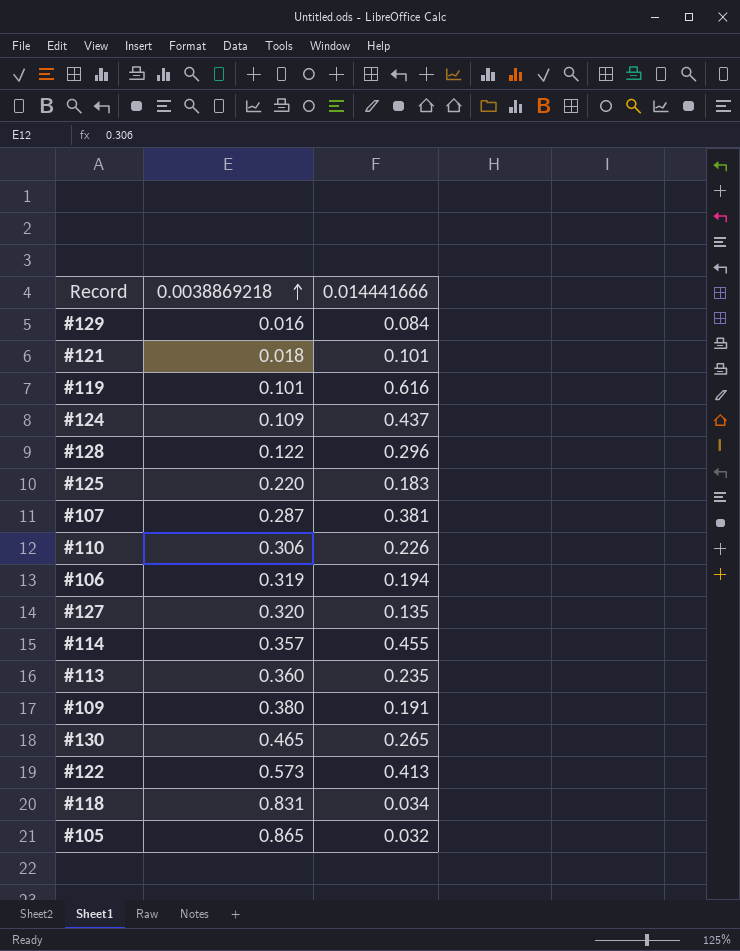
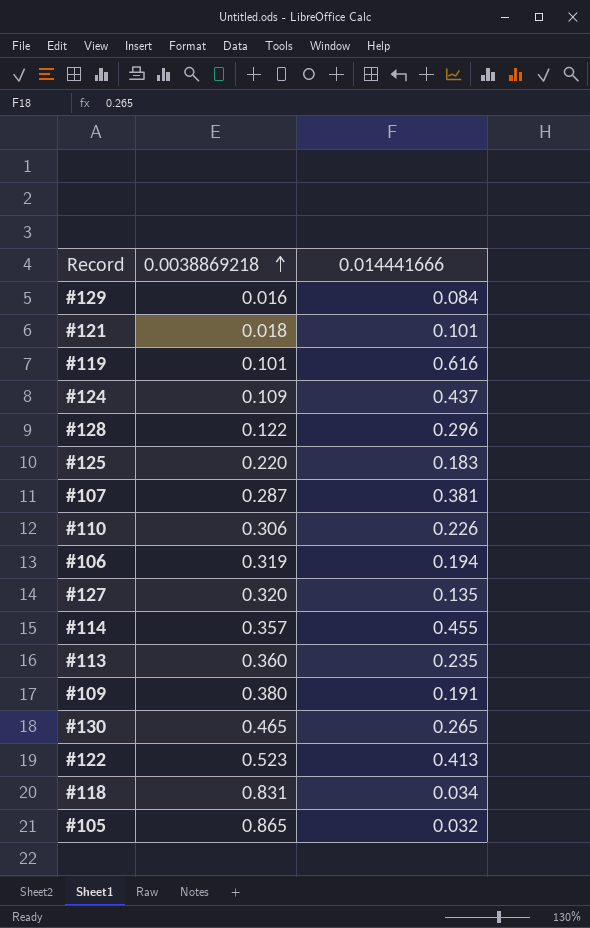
#122 | 0.0038869218: 0.573 -> 0.523

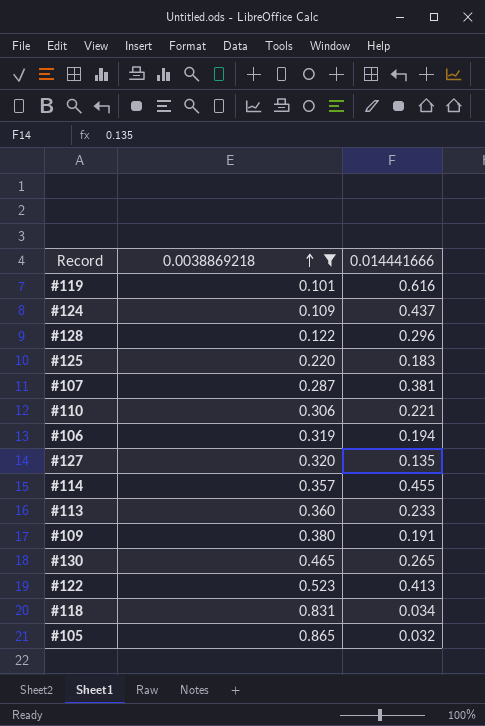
filter: none -> 0.0038869218 >= 0.101
#110 | 0.014441666: 0.226 -> 0.221
#113 | 0.014441666: 0.235 -> 0.233

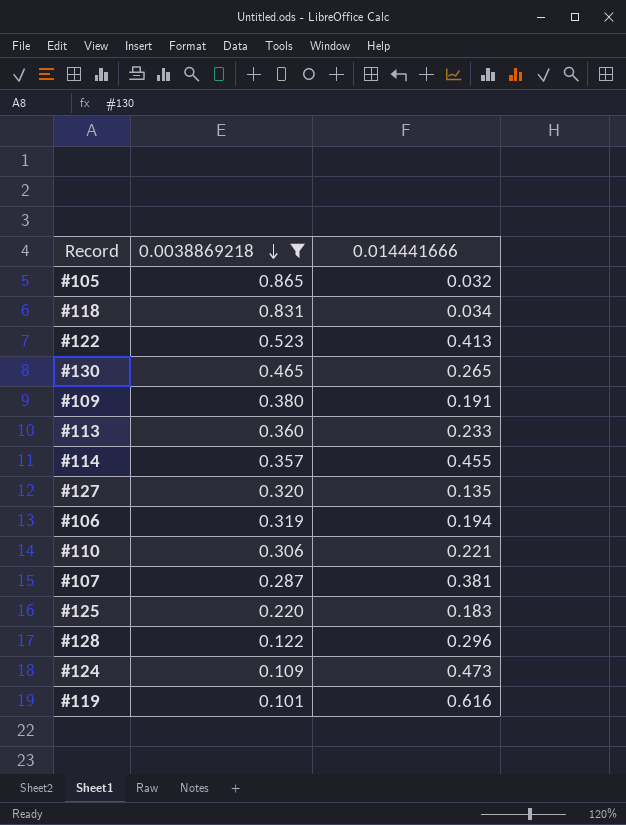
row order: 0.0038869218 ascending -> 0.0038869218 descending
#124 | 0.014441666: 0.437 -> 0.473

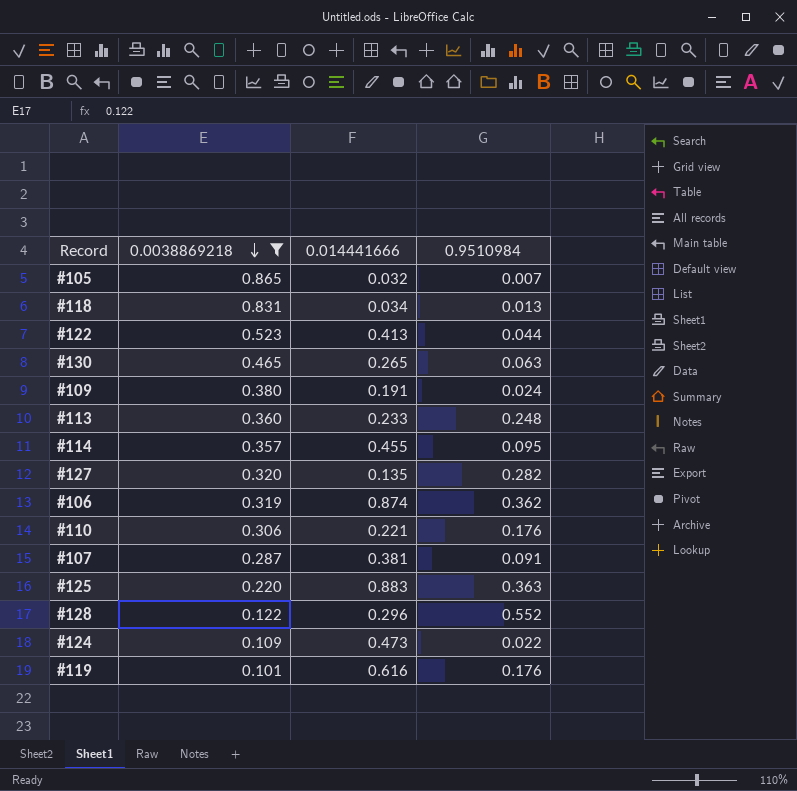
column 0.9510984 | position: none -> 4
#106 | 0.014441666: 0.194 -> 0.874
#125 | 0.014441666: 0.183 -> 0.883

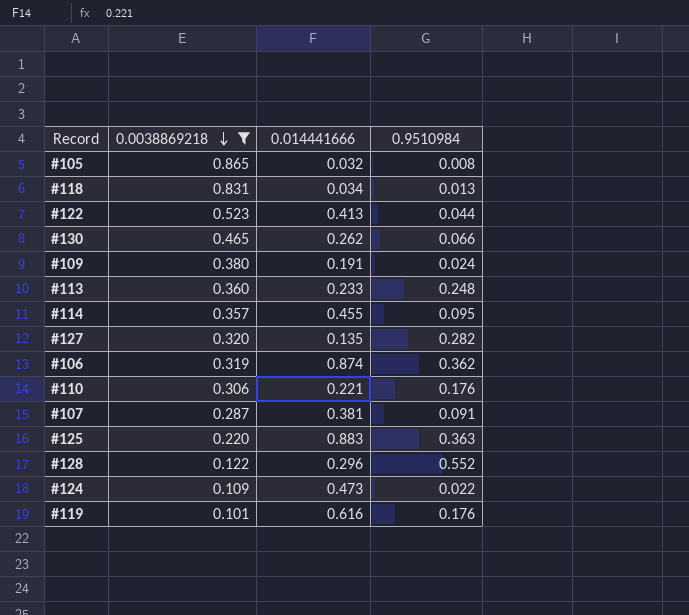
#105 | 0.9510984: 0.007 -> 0.008
#130 | 0.014441666: 0.265 -> 0.262
#130 | 0.9510984: 0.063 -> 0.066

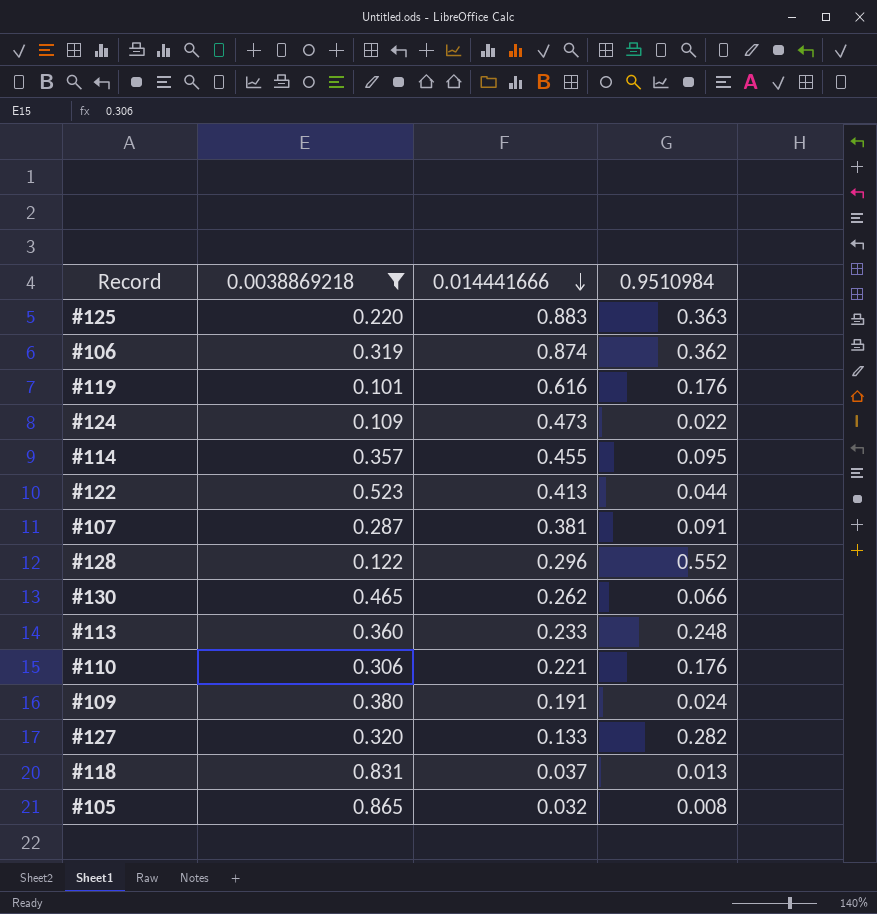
row order: 0.0038869218 descending -> 0.014441666 descending
#127 | 0.014441666: 0.135 -> 0.133
#118 | 0.014441666: 0.034 -> 0.037

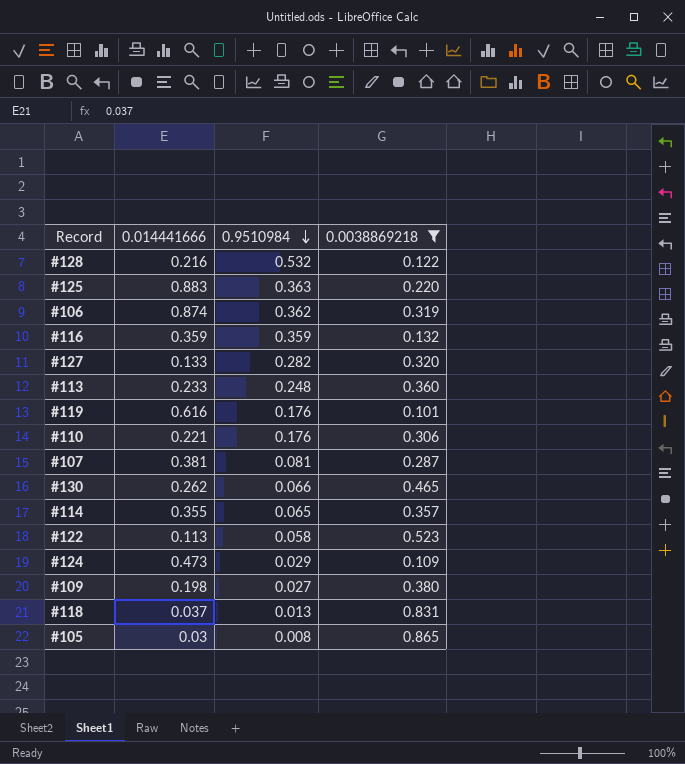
row order: 0.014441666 descending -> 0.9510984 descending
column 0.0038869218 | position: 2 -> 4
#128 | 0.014441666: 0.296 -> 0.216
#128 | 0.9510984: 0.552 -> 0.532
row #116: none -> 0.359 | 0.359 | 0.132
#107 | 0.9510984: 0.091 -> 0.081
#114 | 0.014441666: 0.455 -> 0.355
#114 | 0.9510984: 0.095 -> 0.065
#122 | 0.014441666: 0.413 -> 0.113
#122 | 0.9510984: 0.044 -> 0.058
#124 | 0.9510984: 0.022 -> 0.029
#109 | 0.014441666: 0.191 -> 0.198
#109 | 0.9510984: 0.024 -> 0.027
#105 | 0.014441666: 0.032 -> 0.03

